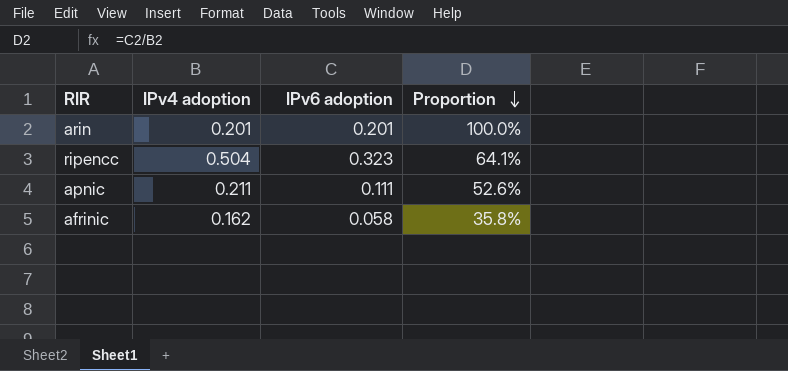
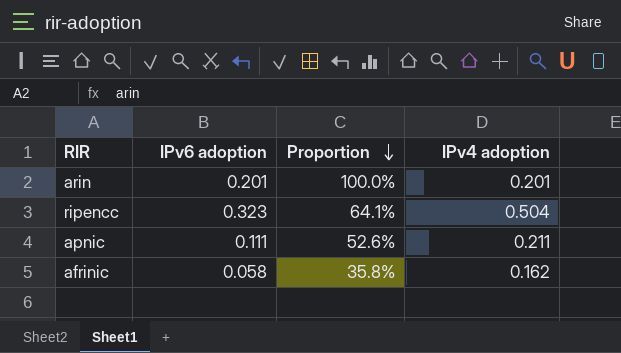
column IPv4 adoption | position: 2 -> 4

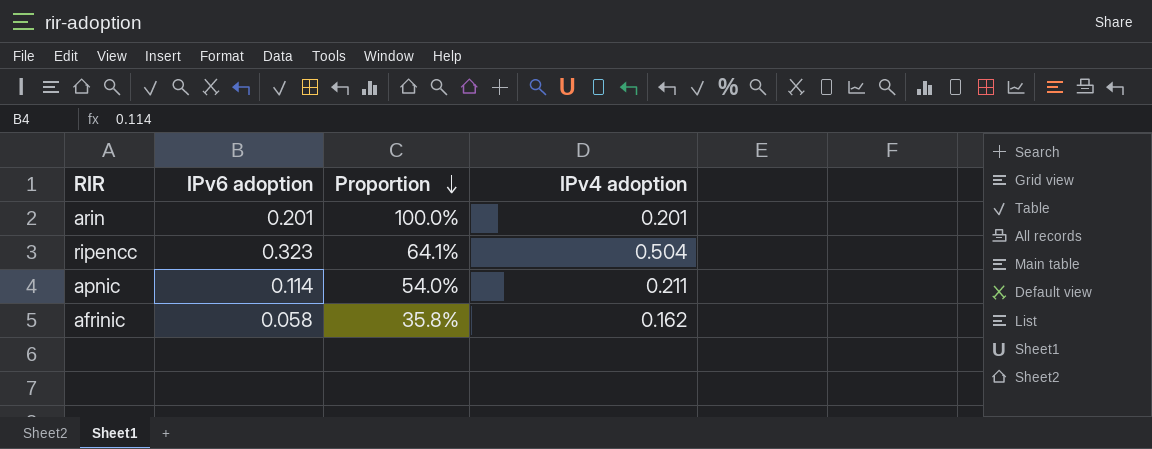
apnic | IPv6 adoption: 0.111 -> 0.114
apnic | Proportion: 52.6% -> 54.0%

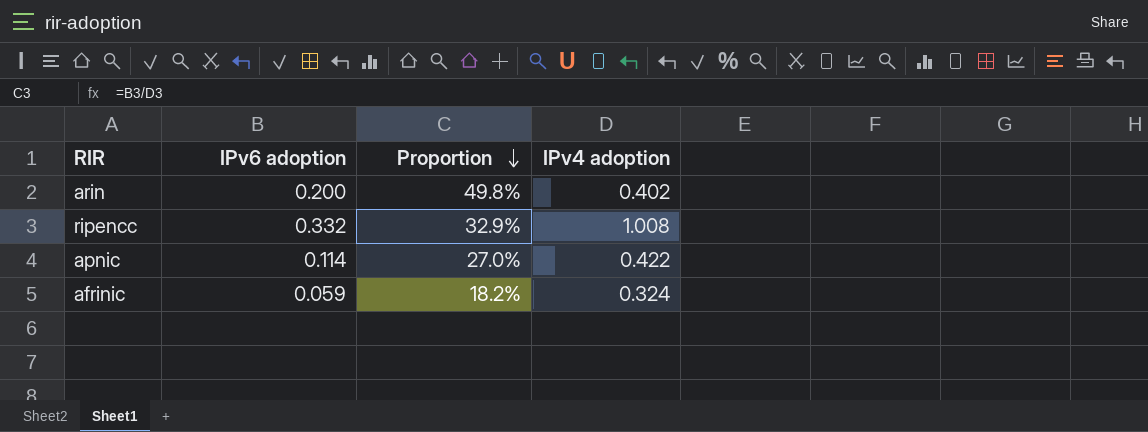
arin | IPv6 adoption: 0.201 -> 0.200
arin | Proportion: 100.0% -> 49.8%
arin | IPv4 adoption: 0.201 -> 0.402
ripencc | IPv6 adoption: 0.323 -> 0.332
ripencc | Proportion: 64.1% -> 32.9%
ripencc | IPv4 adoption: 0.504 -> 1.008
apnic | Proportion: 54.0% -> 27.0%
apnic | IPv4 adoption: 0.211 -> 0.422
afrinic | IPv6 adoption: 0.058 -> 0.059
afrinic | Proportion: 35.8% -> 18.2%
afrinic | IPv4 adoption: 0.162 -> 0.324

